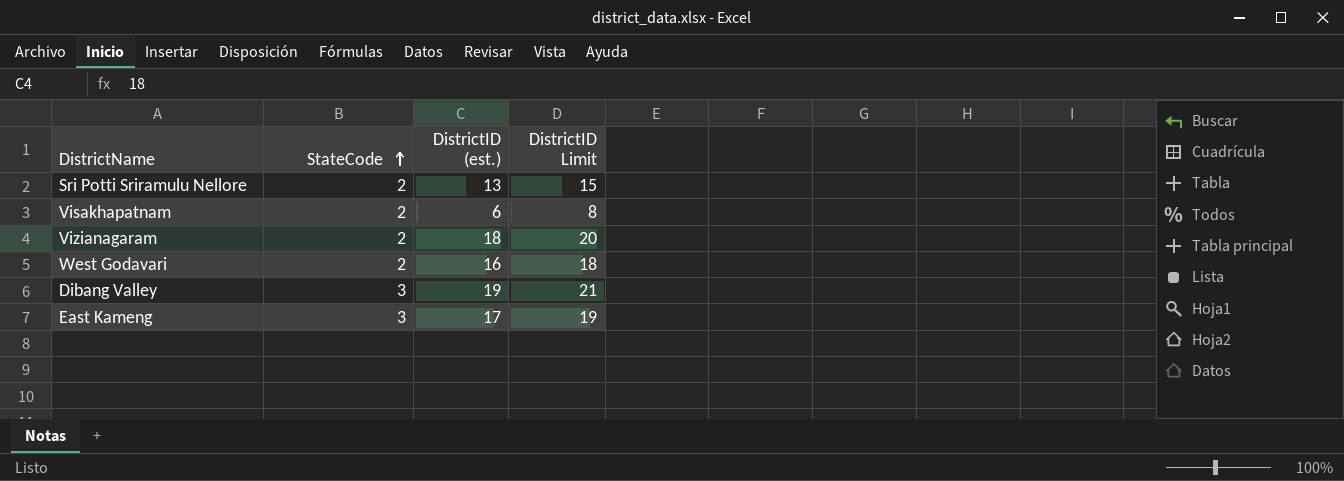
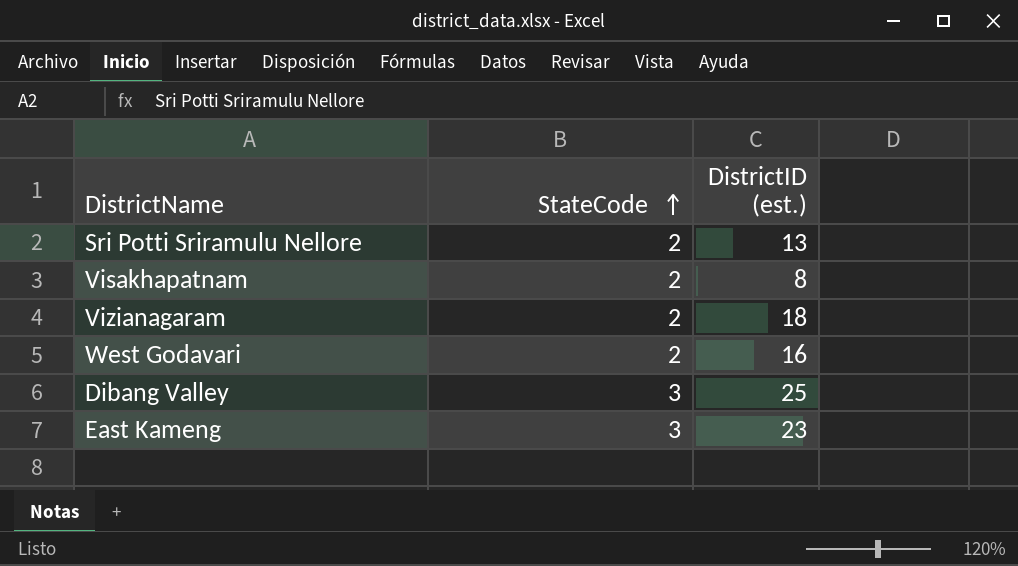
column DistrictID Limit | formula: [DistrictID (est.)] + 2 -> none
Visakhapatnam | DistrictID (est.): 6 -> 8
Dibang Valley | DistrictID (est.): 19 -> 25
East Kameng | DistrictID (est.): 17 -> 23

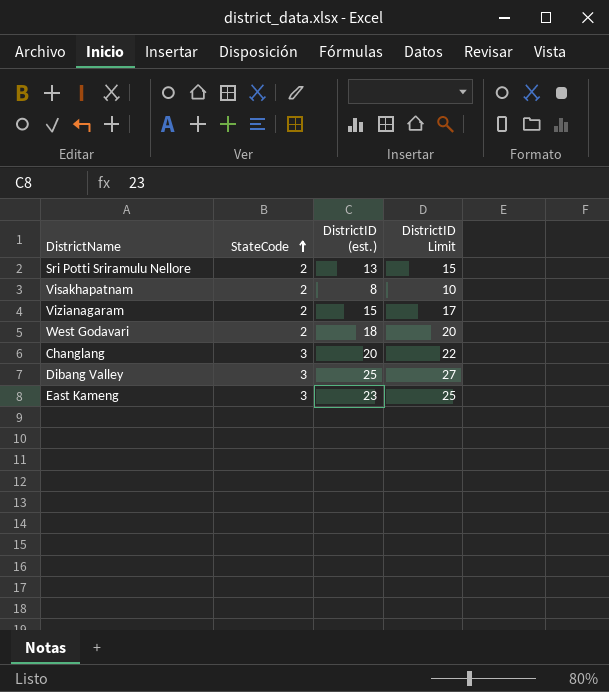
column DistrictID Limit | formula: none -> [DistrictID (est.)] + 2
Vizianagaram | DistrictID (est.): 18 -> 15
West Godavari | DistrictID (est.): 16 -> 18
row Changlang: none -> 3 | 20 | 22

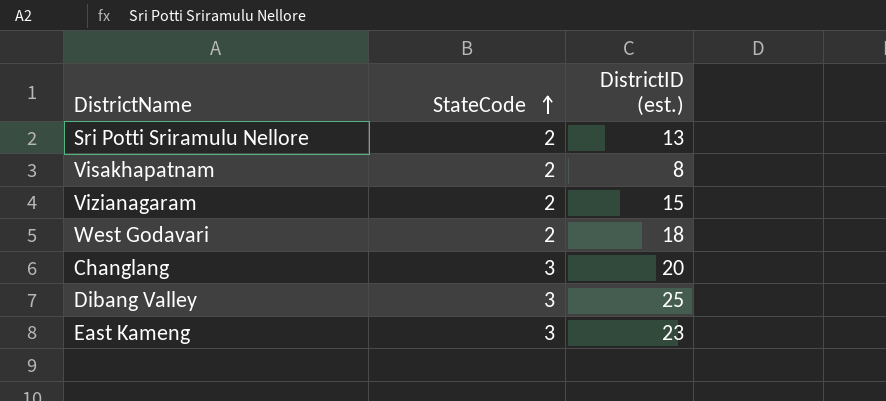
column DistrictID Limit | formula: [DistrictID (est.)] + 2 -> none

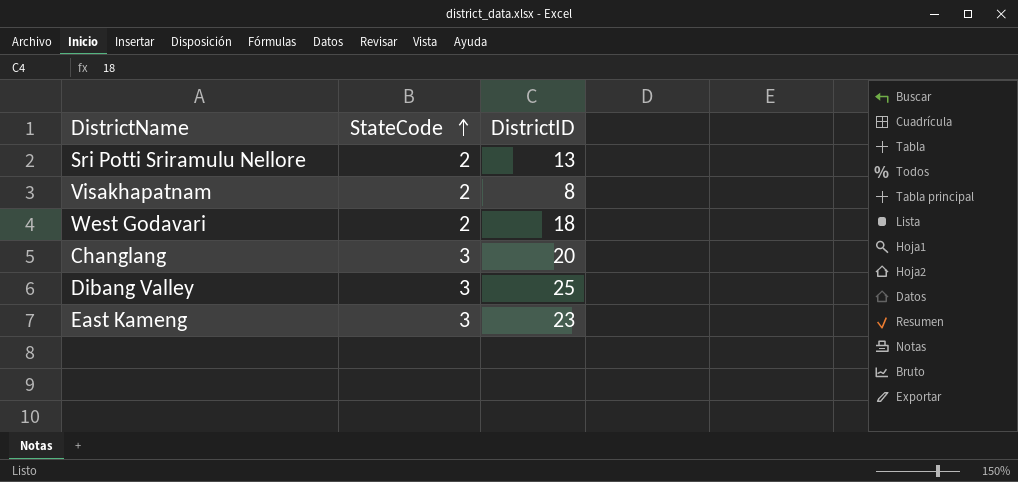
column name: DistrictID (est.) -> DistrictID
row Vizianagaram: 2 | 15 -> none

